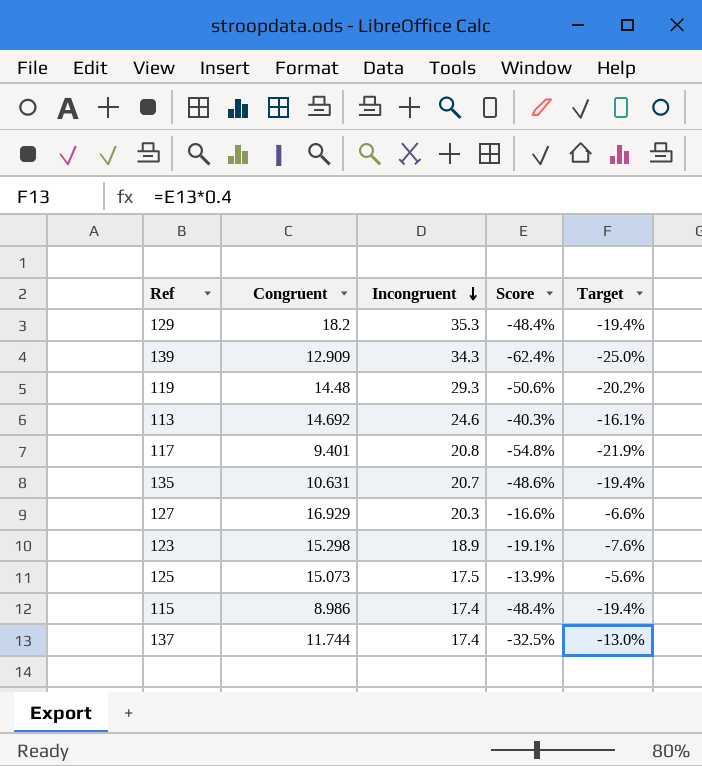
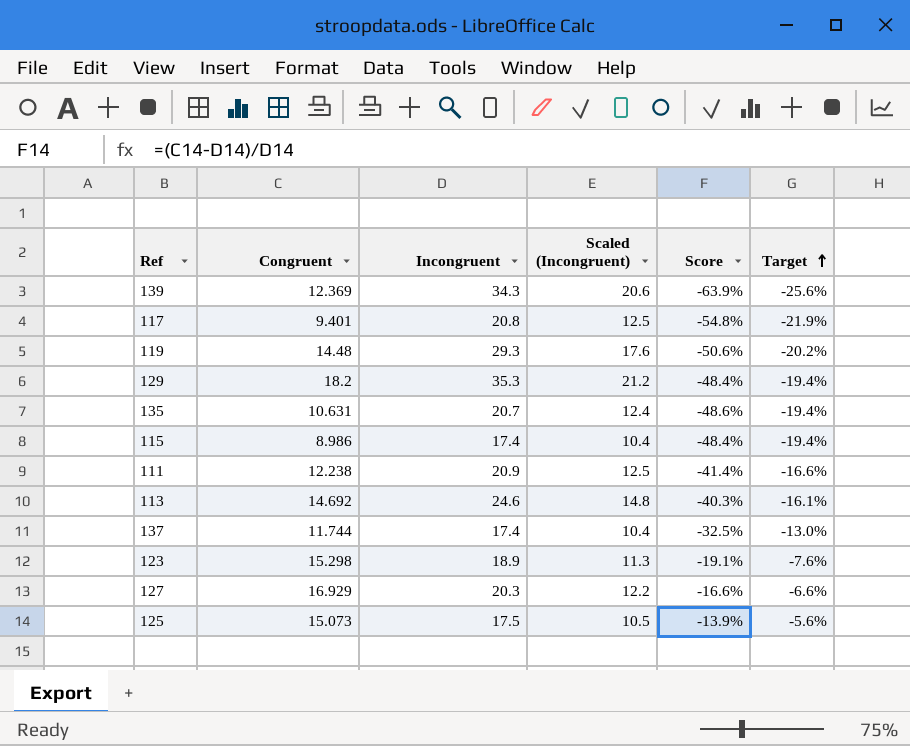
row order: Incongruent descending -> Target ascending
column Scaled (Incongruent) | formula: none -> [Incongruent] * 0.6
139 | Congruent: 12.909 -> 12.369
139 | Score: -62.4% -> -63.9%
139 | Target: -25.0% -> -25.6%
row 111: none -> 12.238 | 20.9 | 12.5 | -41.4% | -16.6%

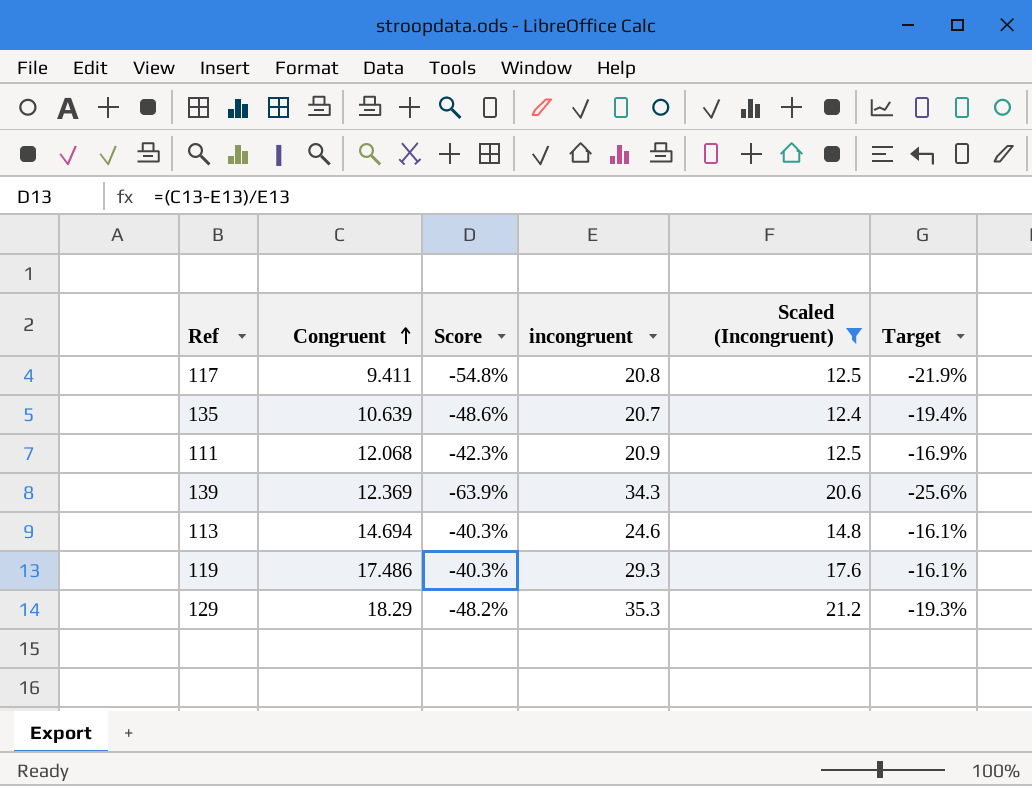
filter: none -> Scaled (Incongruent) >= 12.4
row order: Target ascending -> Congruent ascending
column Score | position: 5 -> 3
column name: Incongruent -> incongruent
117 | Congruent: 9.401 -> 9.411
135 | Congruent: 10.631 -> 10.639
111 | Congruent: 12.238 -> 12.068
111 | Score: -41.4% -> -42.3%
111 | Target: -16.6% -> -16.9%
113 | Congruent: 14.692 -> 14.694
119 | Congruent: 14.48 -> 17.486
119 | Score: -50.6% -> -40.3%
119 | Target: -20.2% -> -16.1%
129 | Congruent: 18.2 -> 18.29
129 | Score: -48.4% -> -48.2%
129 | Target: -19.4% -> -19.3%

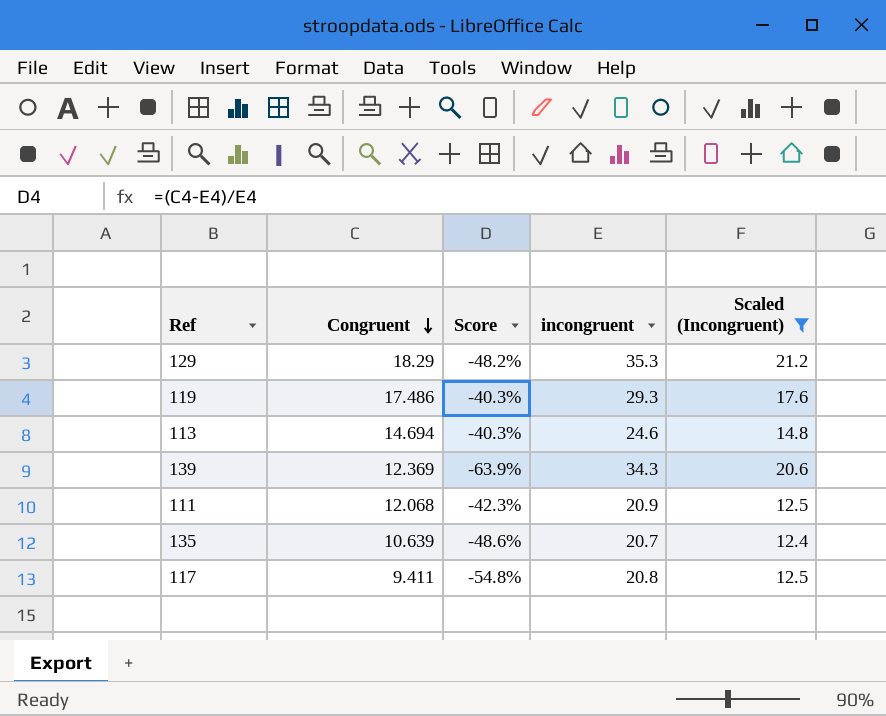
row order: Congruent ascending -> Congruent descending
column Target | formula: [Score] * 0.4 -> none

